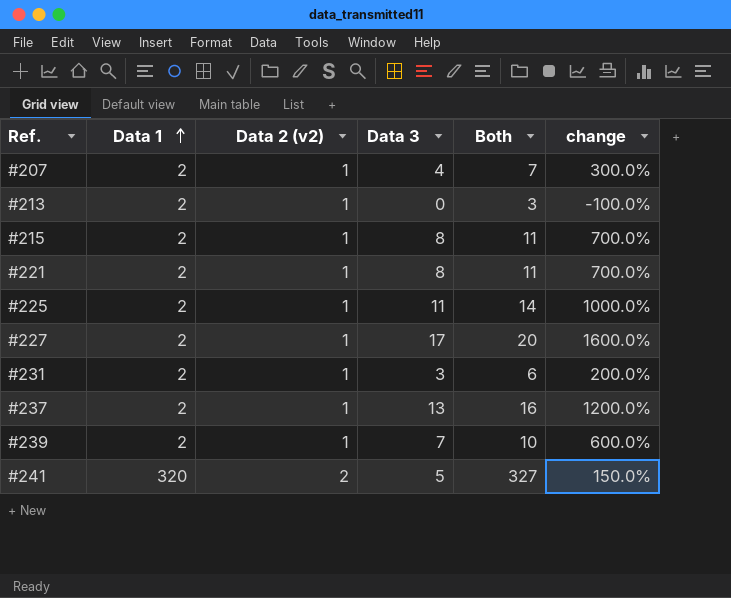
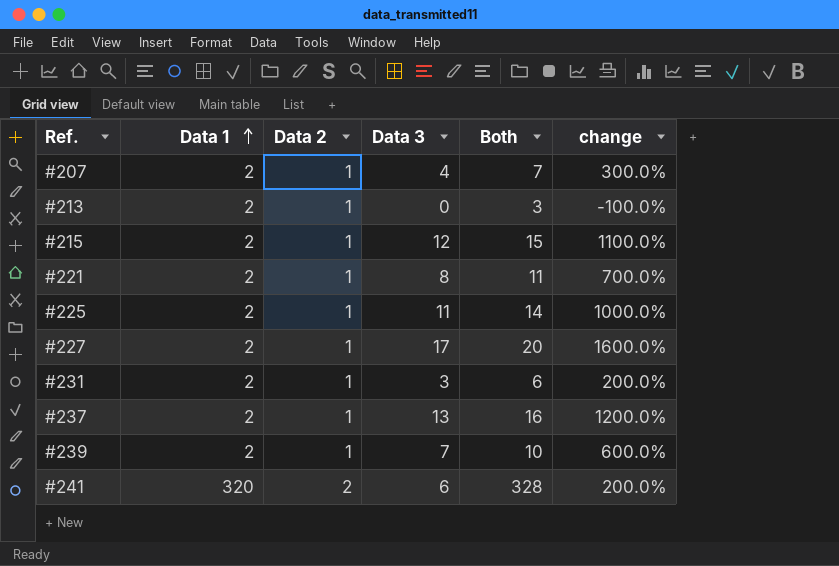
column name: Data 2 (v2) -> Data 2
#215 | Data 3: 8 -> 12
#215 | Both: 11 -> 15
#215 | change: 700.0% -> 1100.0%
#241 | Data 3: 5 -> 6
#241 | Both: 327 -> 328
#241 | change: 150.0% -> 200.0%

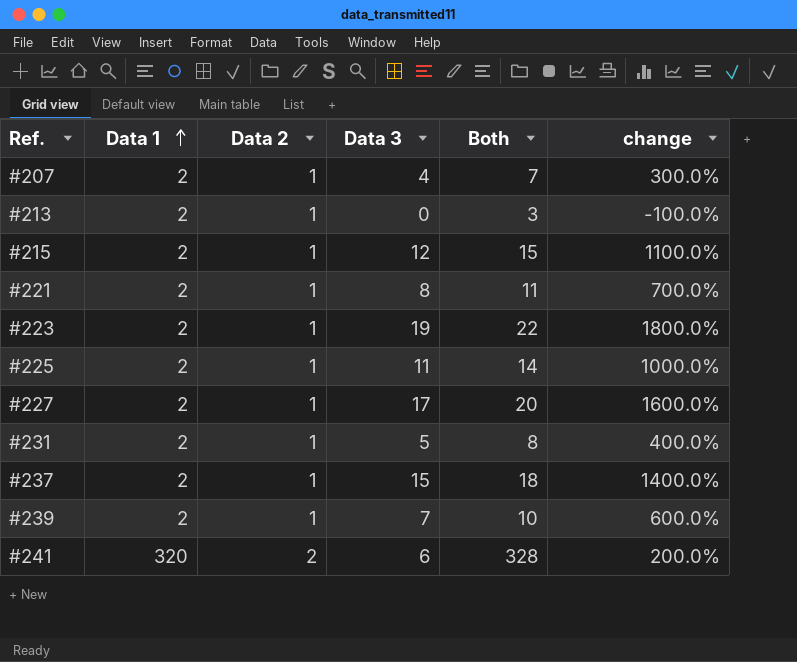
row #223: none -> 2 | 1 | 19 | 22 | 1800.0%
#231 | Data 3: 3 -> 5
#231 | Both: 6 -> 8
#231 | change: 200.0% -> 400.0%
#237 | Data 3: 13 -> 15
#237 | Both: 16 -> 18
#237 | change: 1200.0% -> 1400.0%

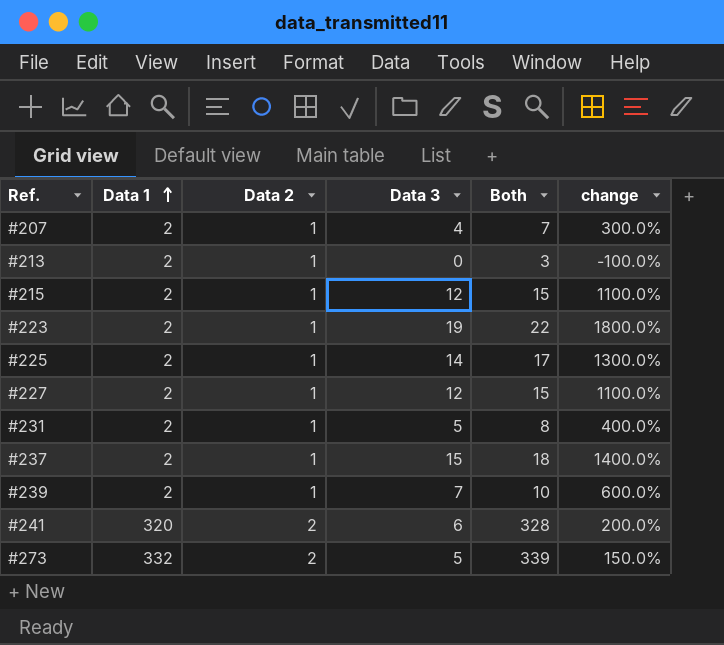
row #221: 2 | 1 | 8 | 11 | 700.0% -> none
#225 | Data 3: 11 -> 14
#225 | Both: 14 -> 17
#225 | change: 1000.0% -> 1300.0%
#227 | Data 3: 17 -> 12
#227 | Both: 20 -> 15
#227 | change: 1600.0% -> 1100.0%
row #273: none -> 332 | 2 | 5 | 339 | 150.0%

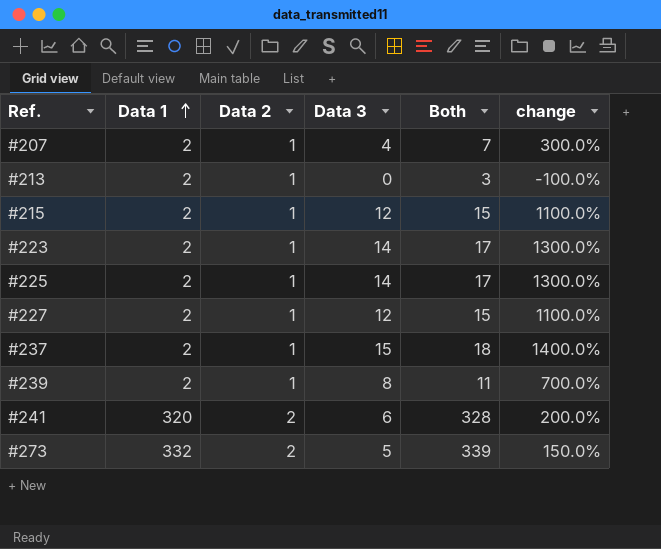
row #231: 2 | 1 | 5 | 8 | 400.0% -> none
#223 | Data 3: 19 -> 14
#223 | Both: 22 -> 17
#223 | change: 1800.0% -> 1300.0%
#239 | Data 3: 7 -> 8
#239 | Both: 10 -> 11
#239 | change: 600.0% -> 700.0%

